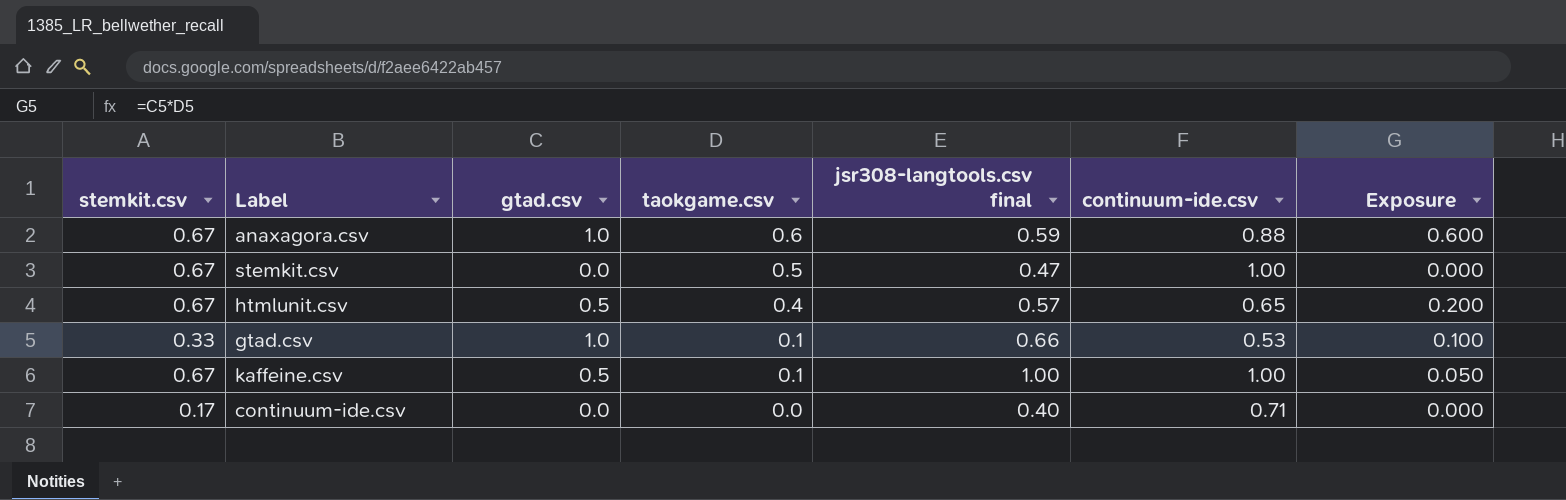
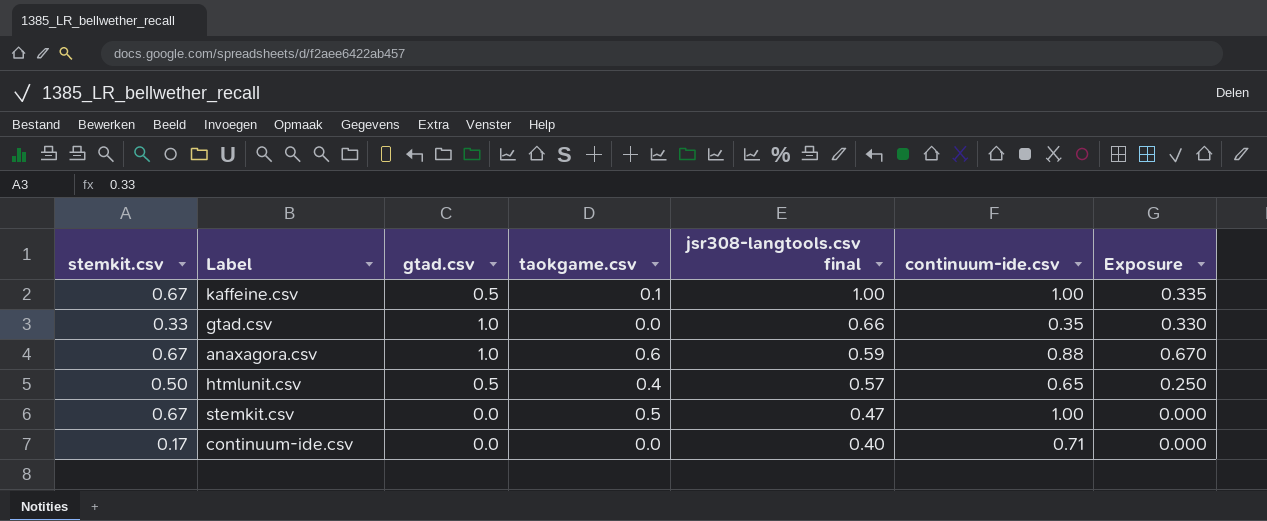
row order: taokgame.csv descending -> jsr308-langtools.csv final descending
column Exposure | formula: [gtad.csv] * [taokgame.csv] -> [stemkit.csv] * [gtad.csv]
gtad.csv | taokgame.csv: 0.1 -> 0.0
gtad.csv | continuum-ide.csv: 0.53 -> 0.35
htmlunit.csv | stemkit.csv: 0.67 -> 0.50

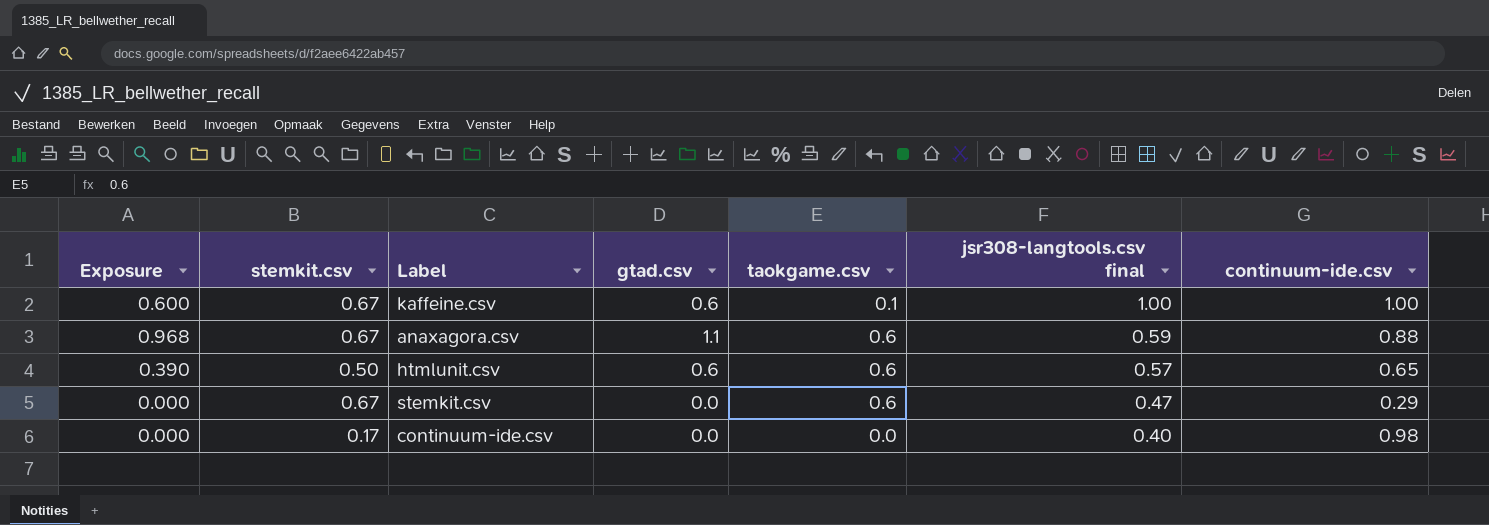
column Exposure | formula: [stemkit.csv] * [gtad.csv] -> [gtad.csv] * [continuum-ide.csv]
column Exposure | position: 7 -> 1
row gtad.csv: 0.33 | 1.0 | 0.0 | 0.66 | 0.35 | 0.330 -> none
kaffeine.csv | gtad.csv: 0.5 -> 0.6
anaxagora.csv | gtad.csv: 1.0 -> 1.1
htmlunit.csv | gtad.csv: 0.5 -> 0.6
htmlunit.csv | taokgame.csv: 0.4 -> 0.6
stemkit.csv | taokgame.csv: 0.5 -> 0.6
stemkit.csv | continuum-ide.csv: 1.00 -> 0.29
continuum-ide.csv | continuum-ide.csv: 0.71 -> 0.98

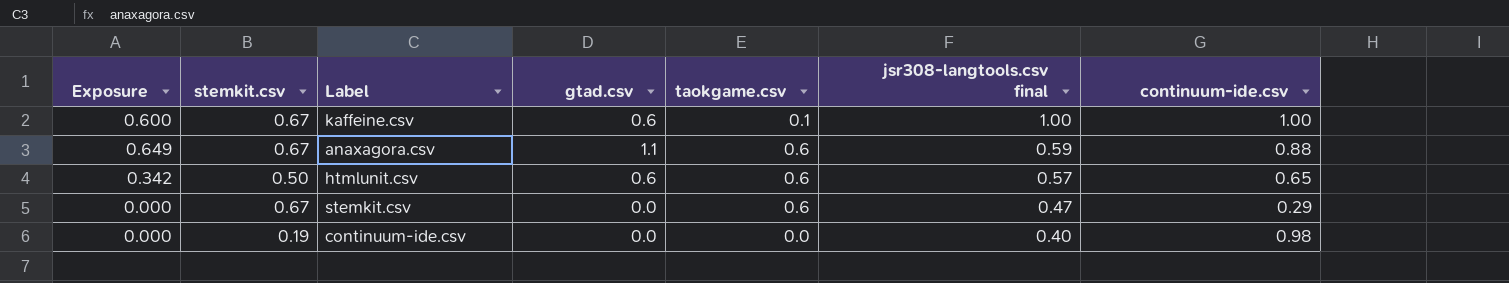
column Exposure | formula: [gtad.csv] * [continuum-ide.csv] -> [gtad.csv] * [jsr308-langtools.csv final]
continuum-ide.csv | stemkit.csv: 0.17 -> 0.19

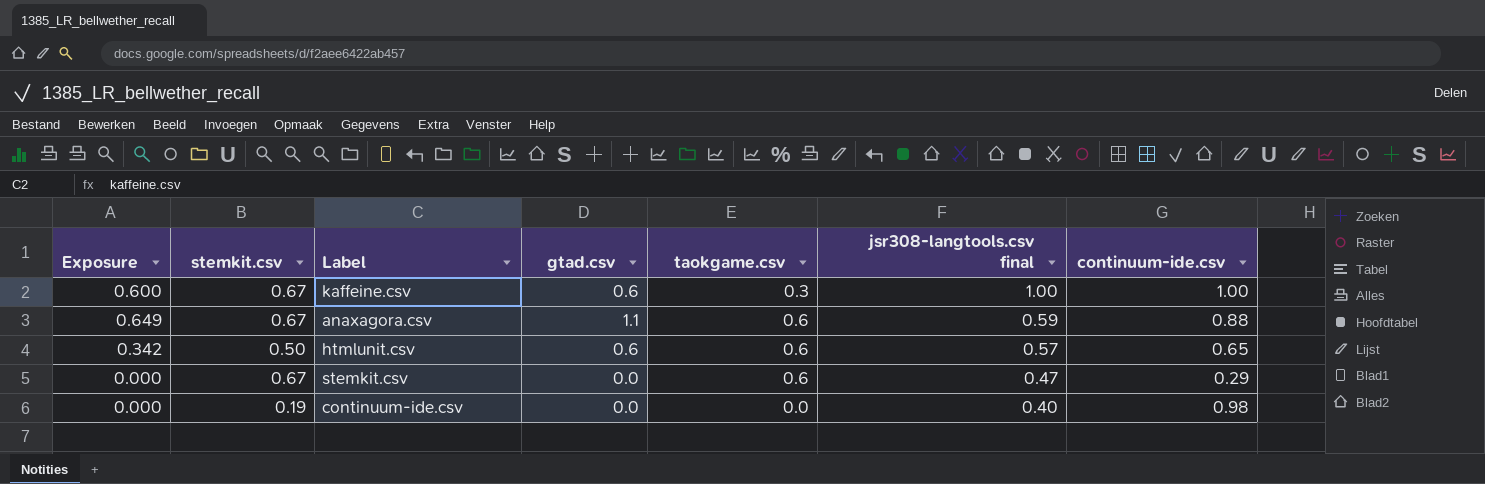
kaffeine.csv | taokgame.csv: 0.1 -> 0.3

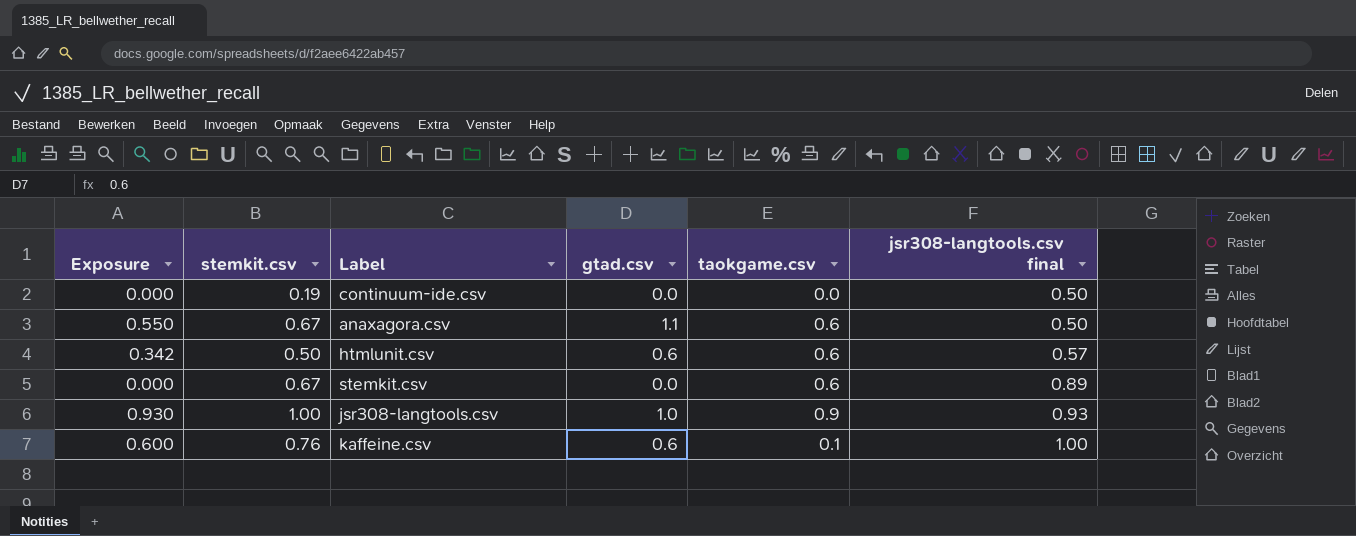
row order: jsr308-langtools.csv final descending -> jsr308-langtools.csv final ascending
column continuum-ide.csv | position: 7 -> none
continuum-ide.csv | jsr308-langtools.csv final: 0.40 -> 0.50
anaxagora.csv | Exposure: 0.649 -> 0.550
anaxagora.csv | jsr308-langtools.csv final: 0.59 -> 0.50
stemkit.csv | jsr308-langtools.csv final: 0.47 -> 0.89
row jsr308-langtools.csv: none -> 0.930 | 1.00 | 1.0 | 0.9 | 0.93
kaffeine.csv | stemkit.csv: 0.67 -> 0.76
kaffeine.csv | taokgame.csv: 0.3 -> 0.1

